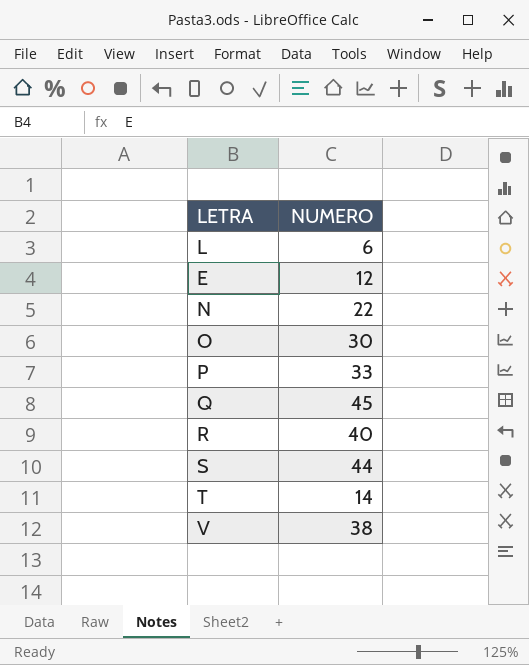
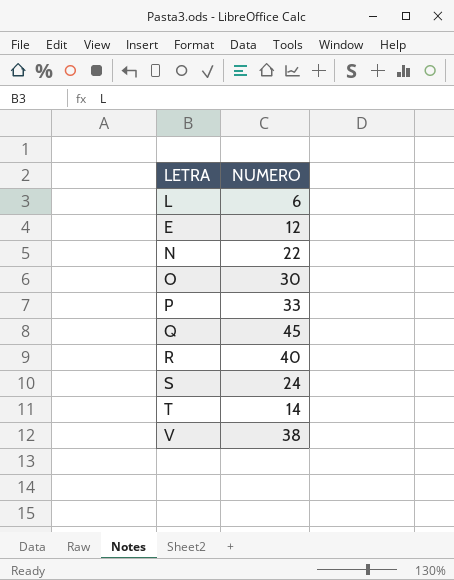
S | NUMERO: 44 -> 24

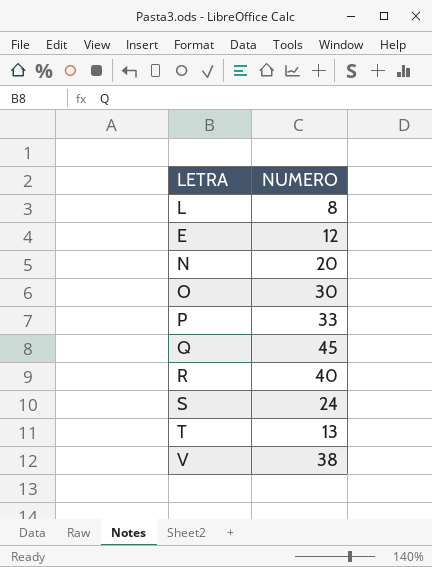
L | NUMERO: 6 -> 8
N | NUMERO: 22 -> 20
T | NUMERO: 14 -> 13

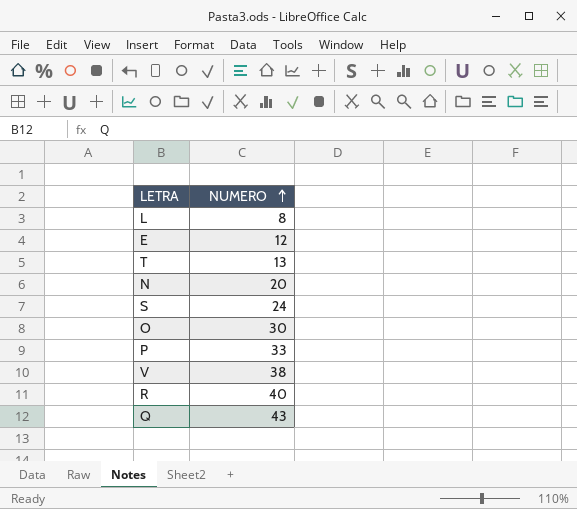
row order: none -> NUMERO ascending
Q | NUMERO: 45 -> 43

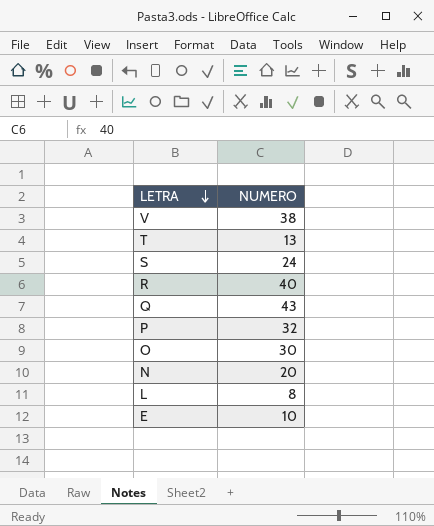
row order: NUMERO ascending -> LETRA descending
P | NUMERO: 33 -> 32
E | NUMERO: 12 -> 10

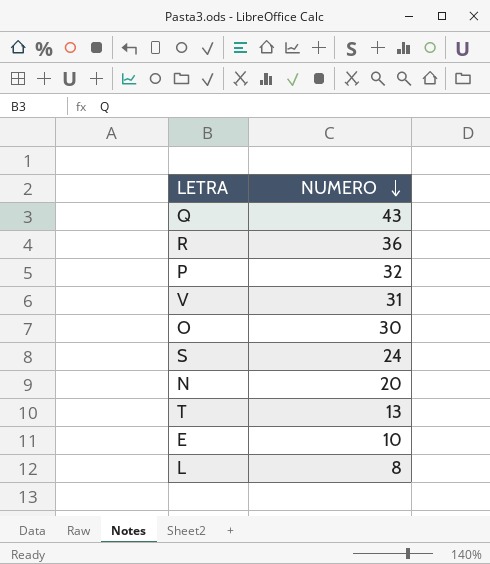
row order: LETRA descending -> NUMERO descending
R | NUMERO: 40 -> 36
V | NUMERO: 38 -> 31

